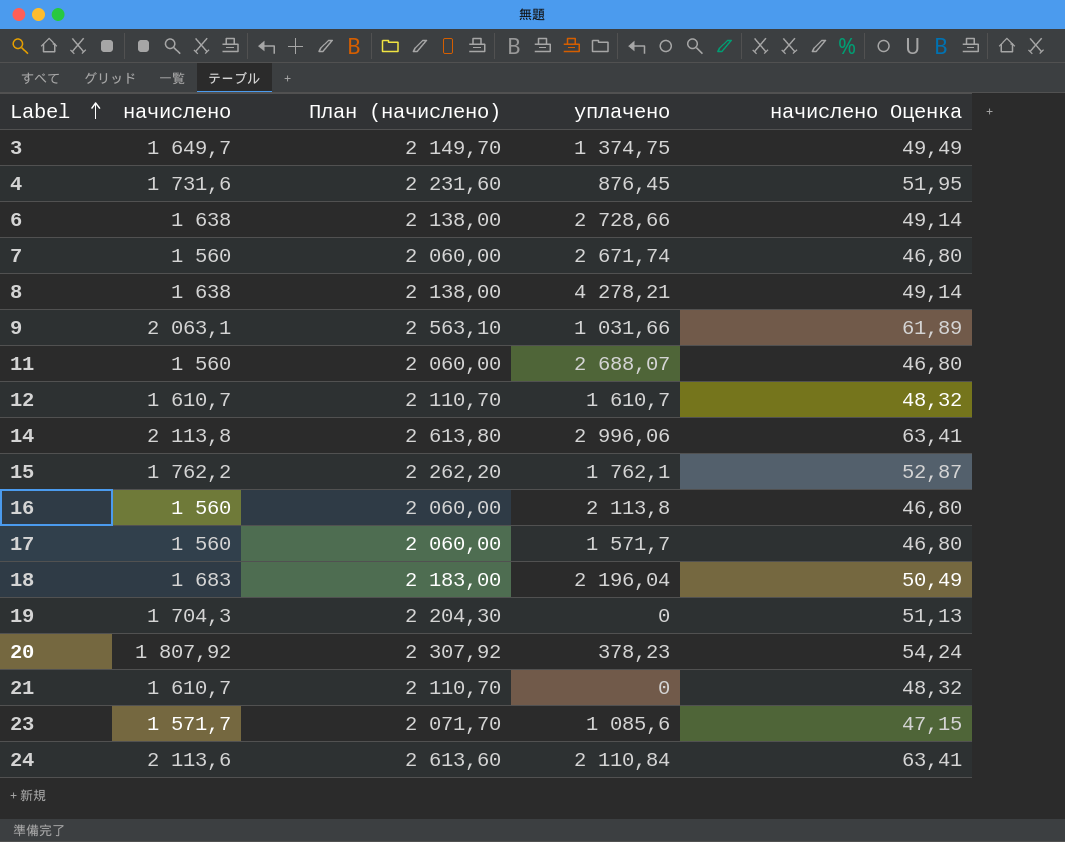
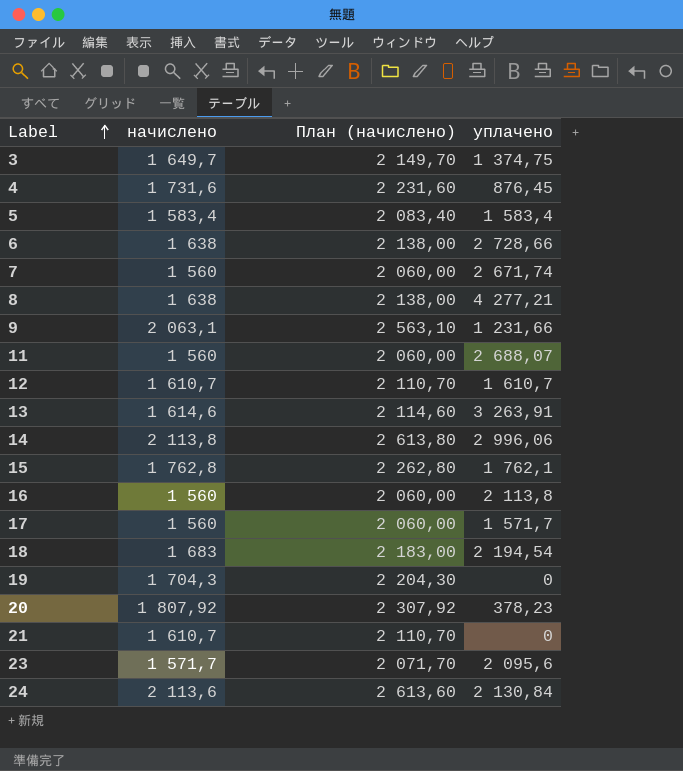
column начислено Оценка | formula: [начислено] * 0,03 -> none
row 5: none -> 1 583,4 | 2 083,40 | 1 583,4
8 | уплачено: 4 278,21 -> 4 277,21
9 | уплачено: 1 031,66 -> 1 231,66
row 13: none -> 1 614,6 | 2 114,60 | 3 263,91
15 | начислено: 1 762,2 -> 1 762,8
15 | План (начислено): 2 262,20 -> 2 262,80
18 | уплачено: 2 196,04 -> 2 194,54
23 | уплачено: 1 085,6 -> 2 095,6
24 | уплачено: 2 110,84 -> 2 130,84

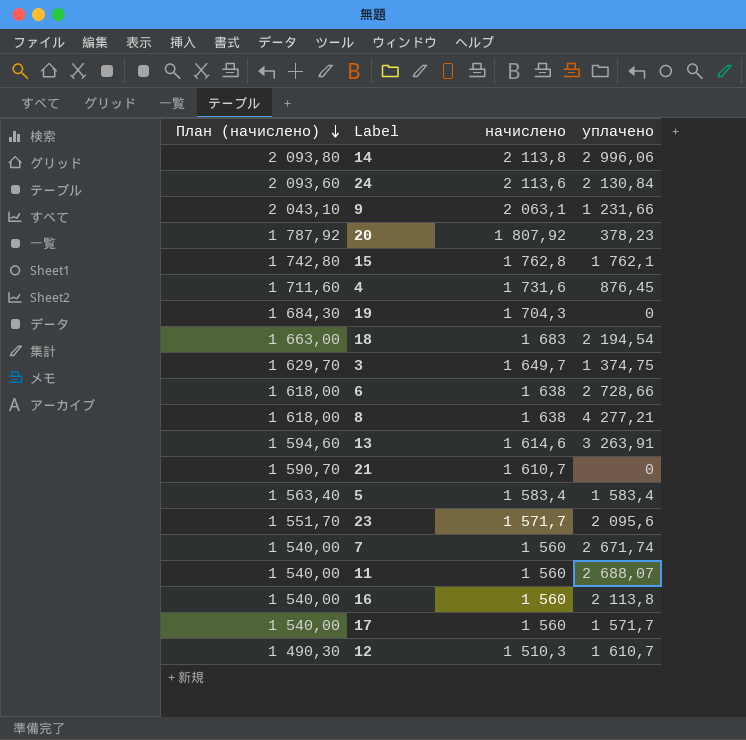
row order: Label ascending -> План (начислено) descending
column План (начислено) | formula: [начислено] + 500 -> [начислено] - 20
column План (начислено) | position: 3 -> 1
12 | начислено: 1 610,7 -> 1 510,3

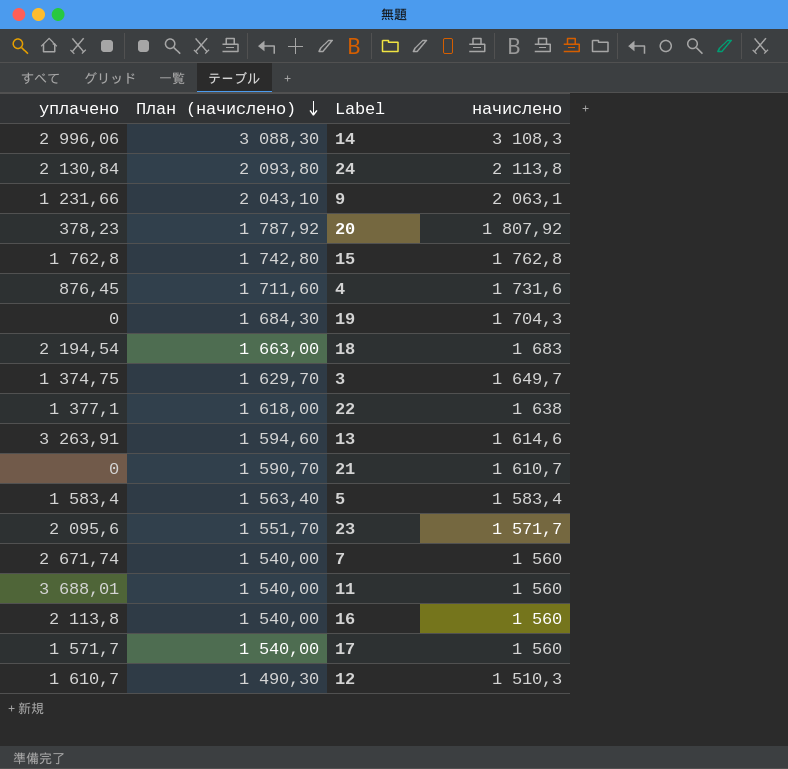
column уплачено | position: 4 -> 1
row 6: 1 618,00 | 1 638 | 2 728,66 -> none
row 8: 1 618,00 | 1 638 | 4 277,21 -> none
14 | План (начислено): 2 093,80 -> 3 088,30
14 | начислено: 2 113,8 -> 3 108,3
24 | План (начислено): 2 093,60 -> 2 093,80
24 | начислено: 2 113,6 -> 2 113,8
15 | уплачено: 1 762,1 -> 1 762,8
row 22: none -> 1 377,1 | 1 618,00 | 1 638
11 | уплачено: 2 688,07 -> 3 688,01

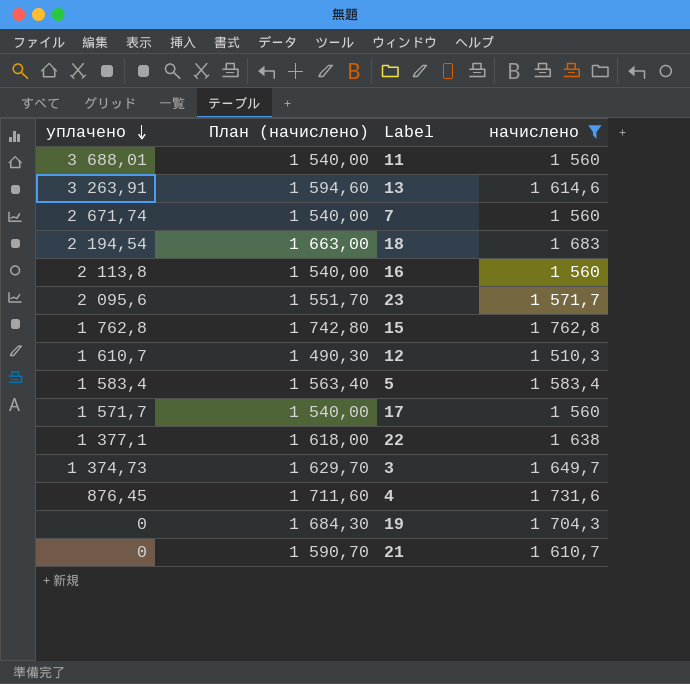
filter: none -> начислено <= 1 762,8
row order: План (начислено) descending -> уплачено descending
3 | уплачено: 1 374,75 -> 1 374,73

